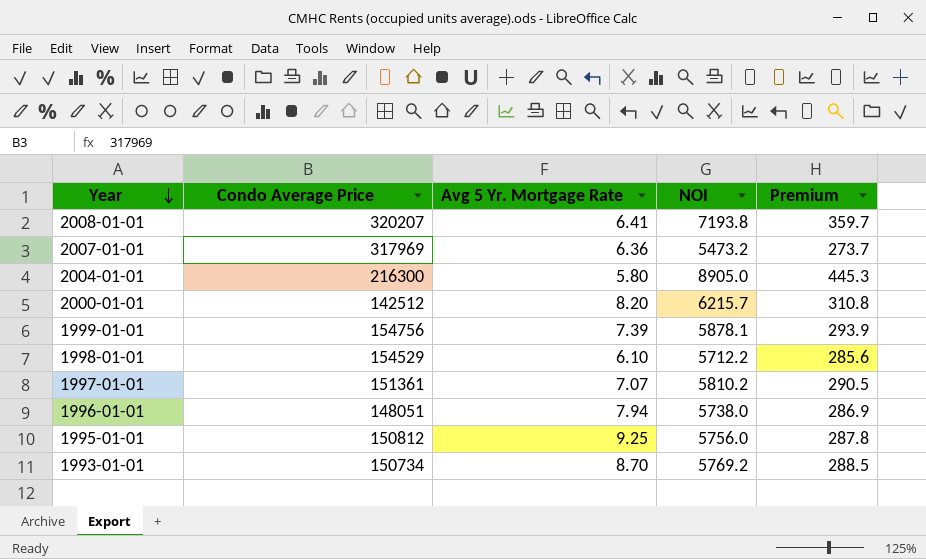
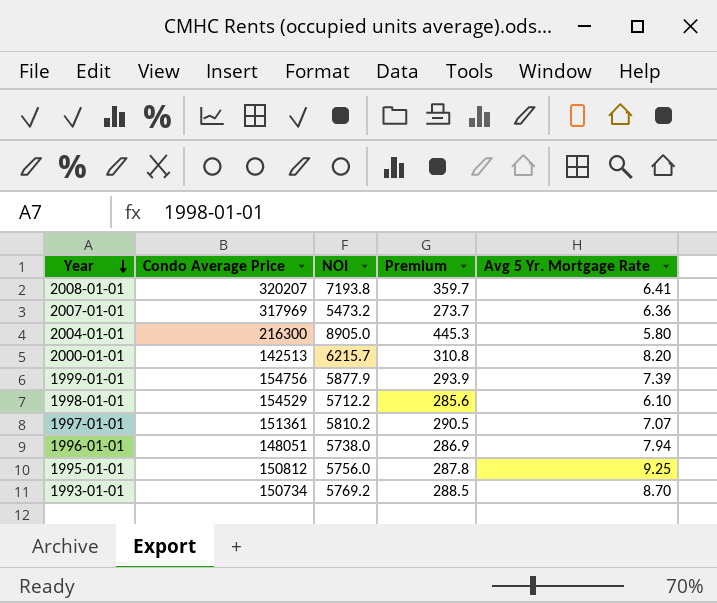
column Avg 5 Yr. Mortgage Rate | position: 3 -> 5
2000-01-01 | Condo Average Price: 142512 -> 142513
1999-01-01 | NOI: 5878.1 -> 5877.9

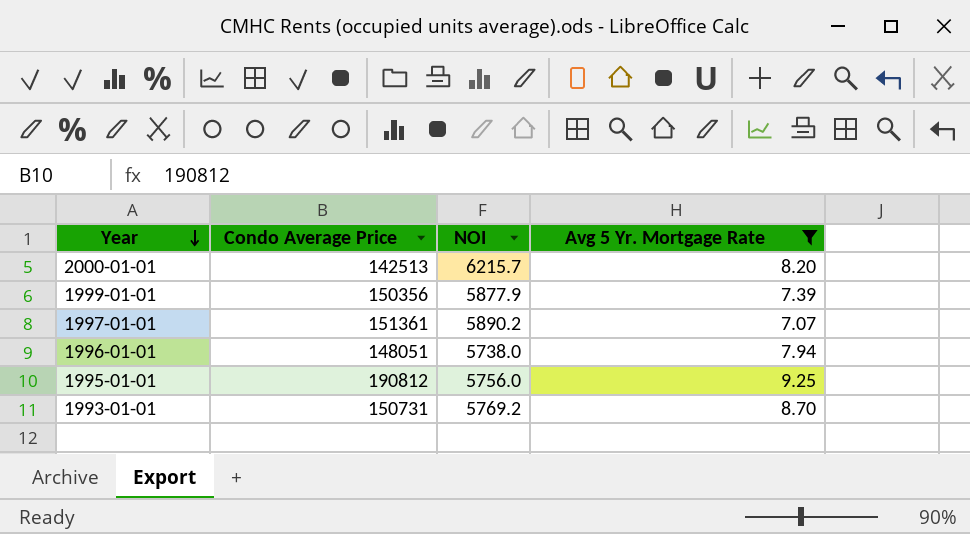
filter: none -> Avg 5 Yr. Mortgage Rate >= 7.07
column Premium | formula: [NOI] * 0.05 -> none
1999-01-01 | Condo Average Price: 154756 -> 150356
1997-01-01 | NOI: 5810.2 -> 5890.2
1995-01-01 | Condo Average Price: 150812 -> 190812
1993-01-01 | Condo Average Price: 150734 -> 150731

